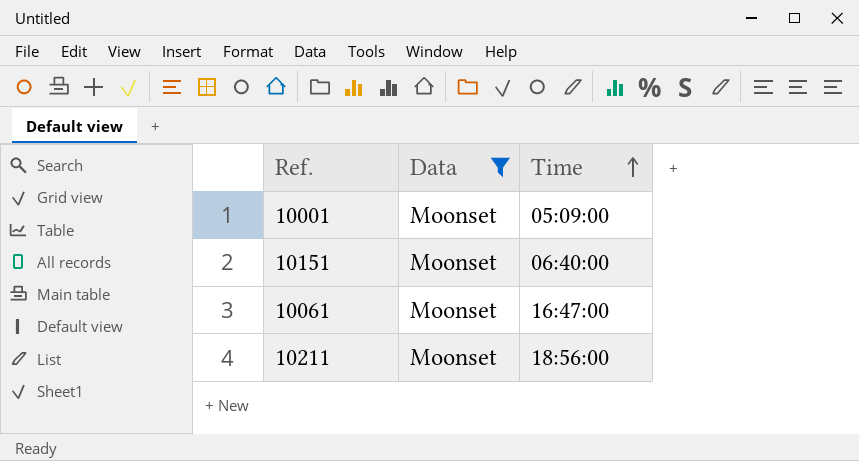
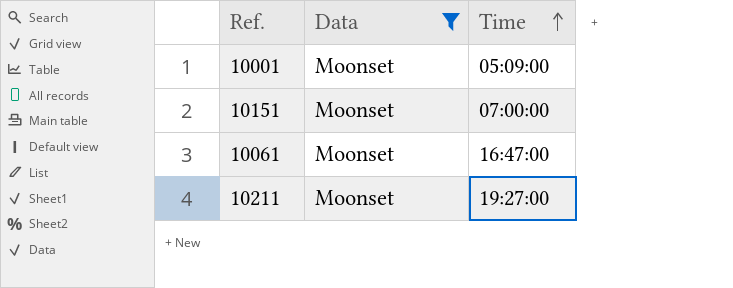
10151 | Time: 06:40:00 -> 07:00:00
10211 | Time: 18:56:00 -> 19:27:00

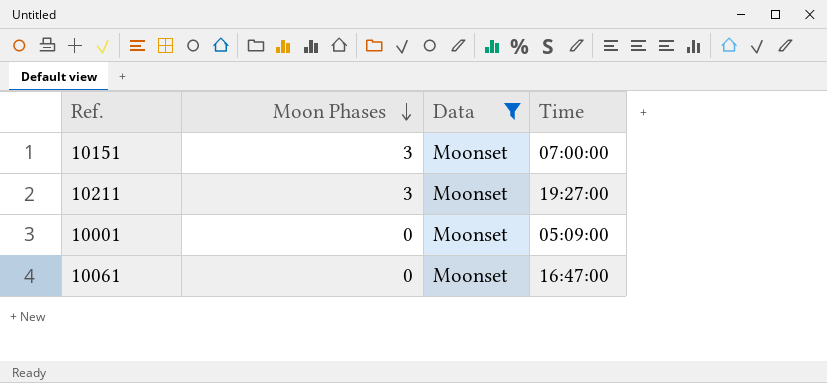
row order: Time ascending -> Moon Phases descending
column Moon Phases | position: none -> 2

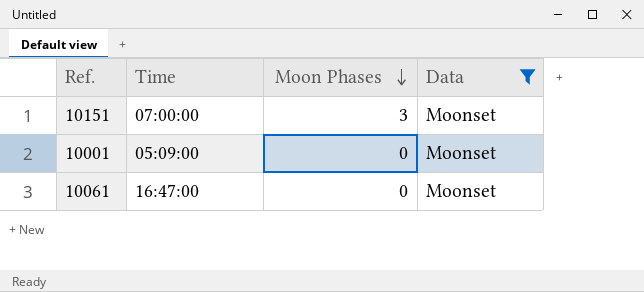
column Time | position: 4 -> 2
row 10211: 3 | Moonset | 19:27:00 -> none

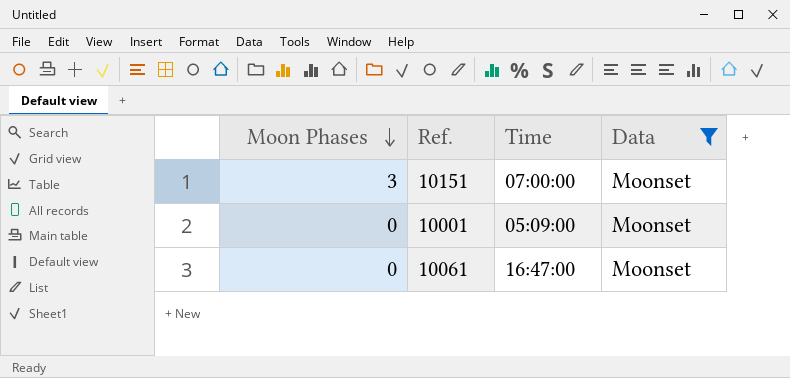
column Moon Phases | position: 3 -> 1

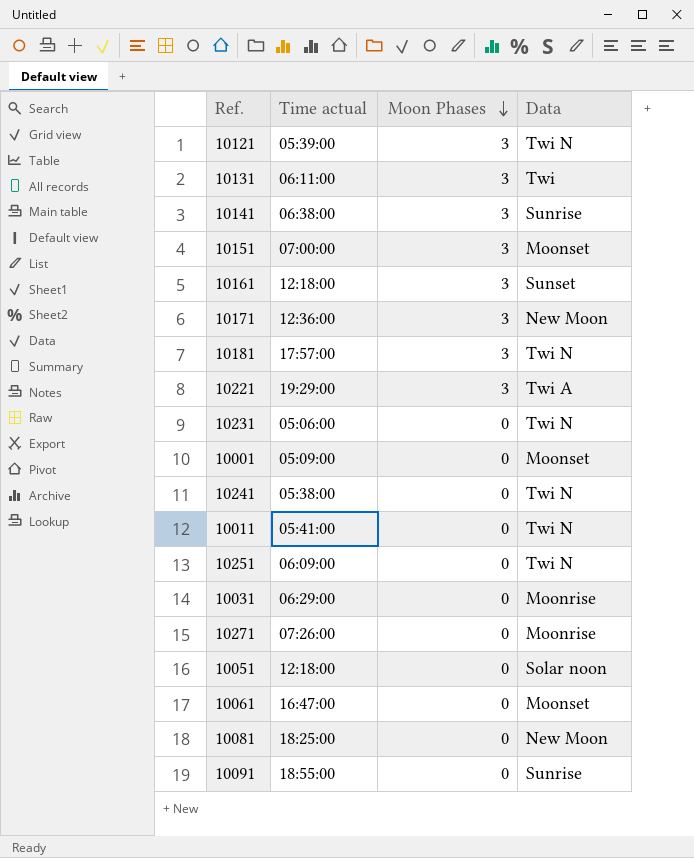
filter: Data = Moonset -> none
column name: Time -> Time actual
column Moon Phases | position: 1 -> 3

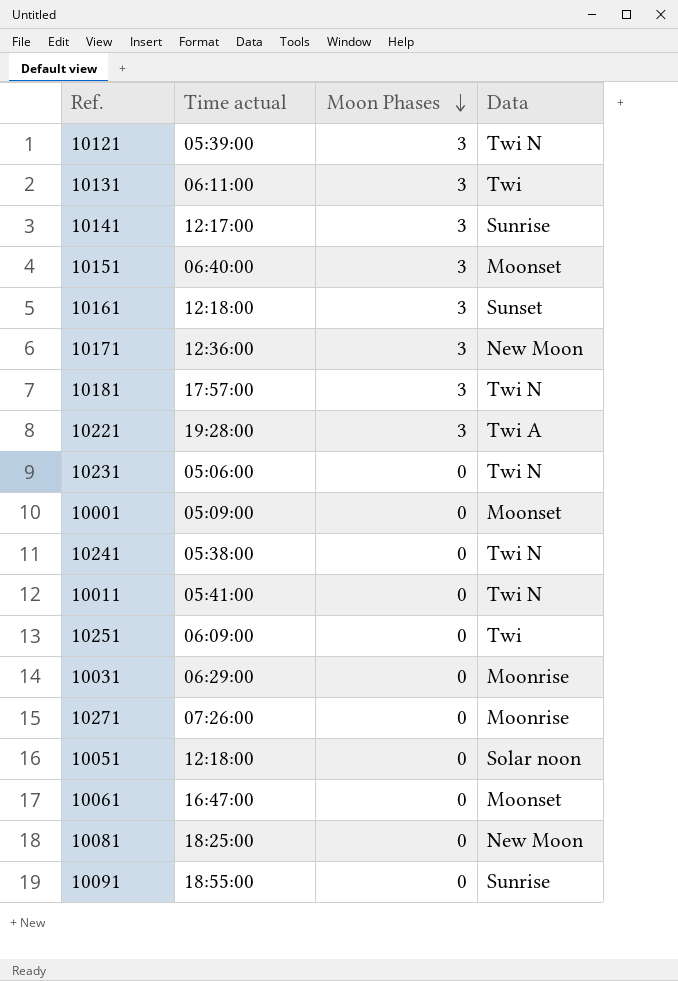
10141 | Time actual: 06:38:00 -> 12:17:00
10151 | Time actual: 07:00:00 -> 06:40:00
10221 | Time actual: 19:29:00 -> 19:28:00
10251 | Data: Twi N -> Twi

